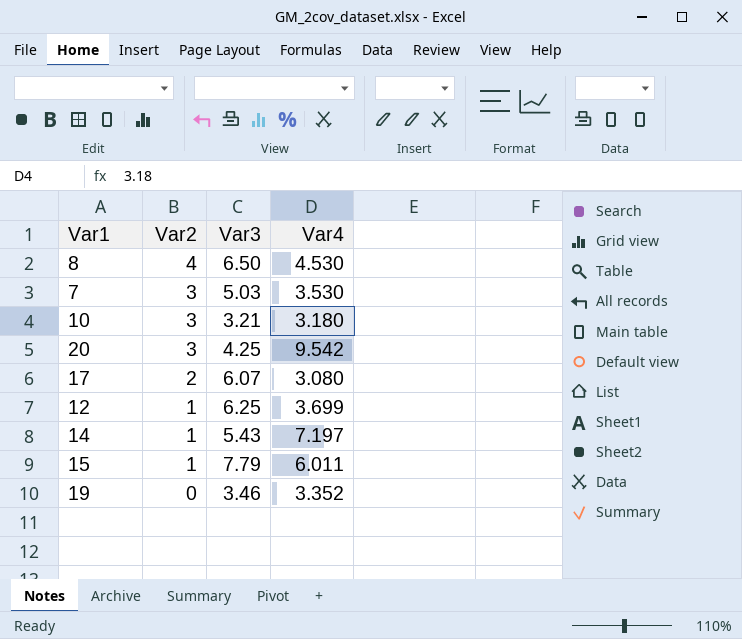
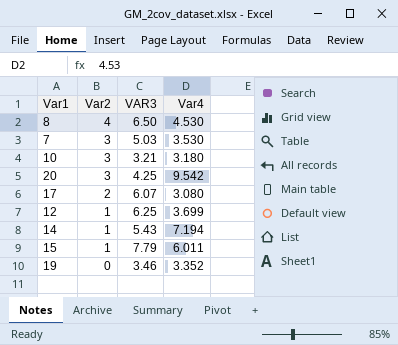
column name: Var3 -> VAR3
14 | Var4: 7.197 -> 7.194

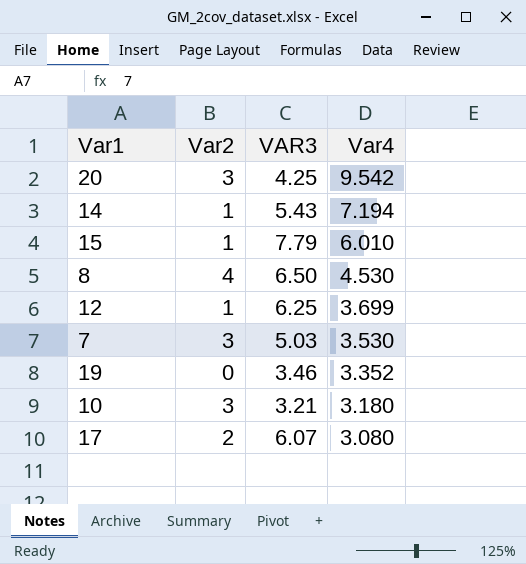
row order: Var2 descending -> Var4 descending
15 | Var4: 6.011 -> 6.010

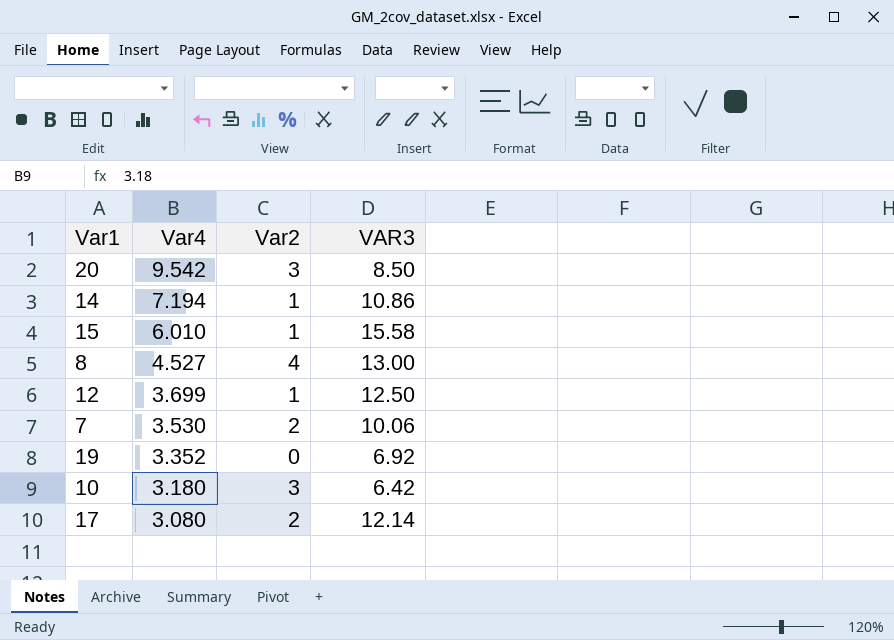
column Var4 | position: 4 -> 2
20 | VAR3: 4.25 -> 8.50
14 | VAR3: 5.43 -> 10.86
15 | VAR3: 7.79 -> 15.58
8 | Var4: 4.530 -> 4.527
8 | VAR3: 6.50 -> 13.00
12 | VAR3: 6.25 -> 12.50
7 | Var2: 3 -> 2
7 | VAR3: 5.03 -> 10.06
19 | VAR3: 3.46 -> 6.92
10 | VAR3: 3.21 -> 6.42
17 | VAR3: 6.07 -> 12.14

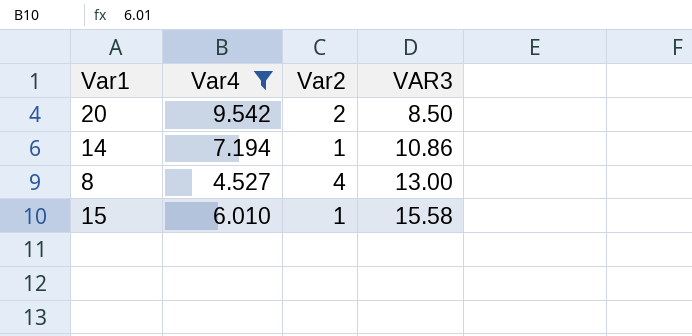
filter: none -> Var4 >= 4.527
row order: Var4 descending -> VAR3 ascending
20 | Var2: 3 -> 2

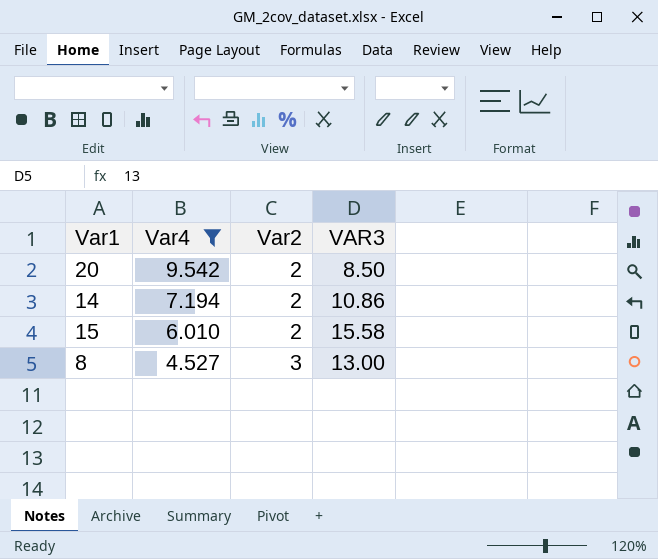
row order: VAR3 ascending -> Var4 descending
14 | Var2: 1 -> 2
15 | Var2: 1 -> 2
8 | Var2: 4 -> 3

